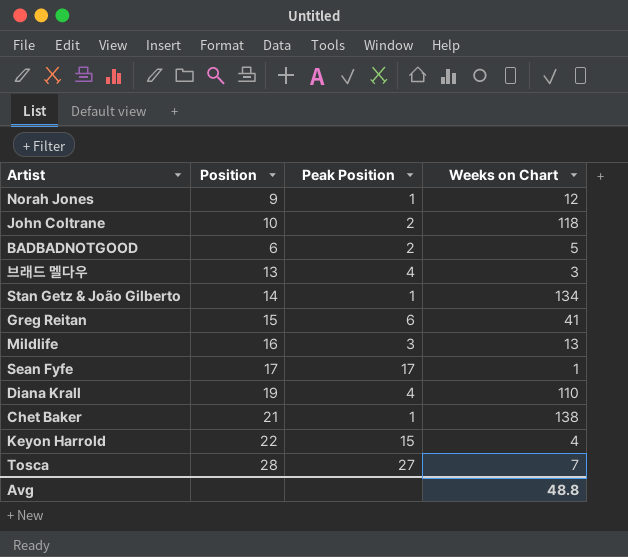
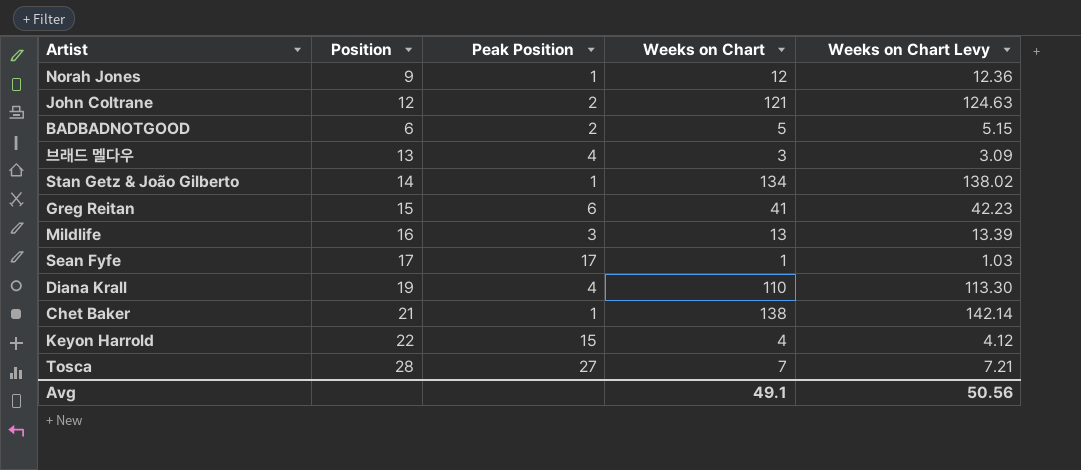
column Weeks on Chart Levy | formula: none -> [Weeks on Chart] * 1.03
John Coltrane | Position: 10 -> 12
John Coltrane | Weeks on Chart: 118 -> 121
Avg | Weeks on Chart: 48.8 -> 49.1

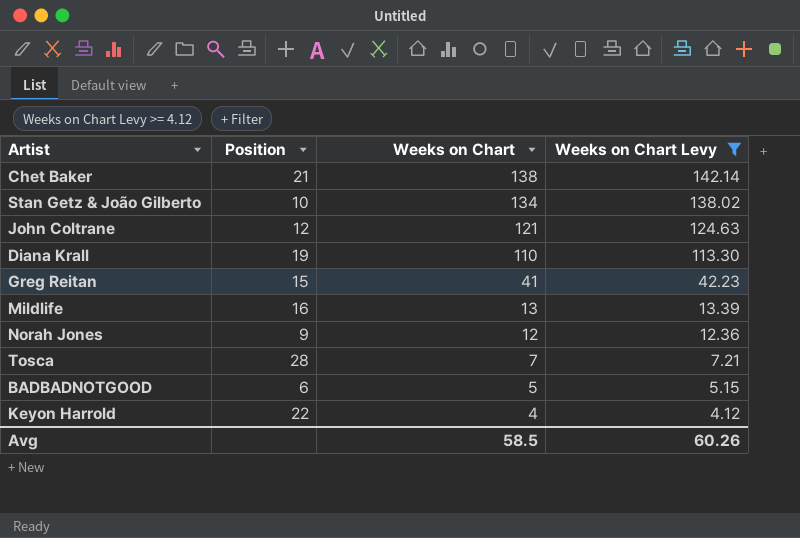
filter: none -> Weeks on Chart Levy >= 4.12
row order: none -> Weeks on Chart descending
column Peak Position | position: 3 -> none
Stan Getz & João Gilberto | Position: 14 -> 10
Avg | Weeks on Chart: 49.1 -> 58.5
Avg | Weeks on Chart Levy: 50.56 -> 60.26

